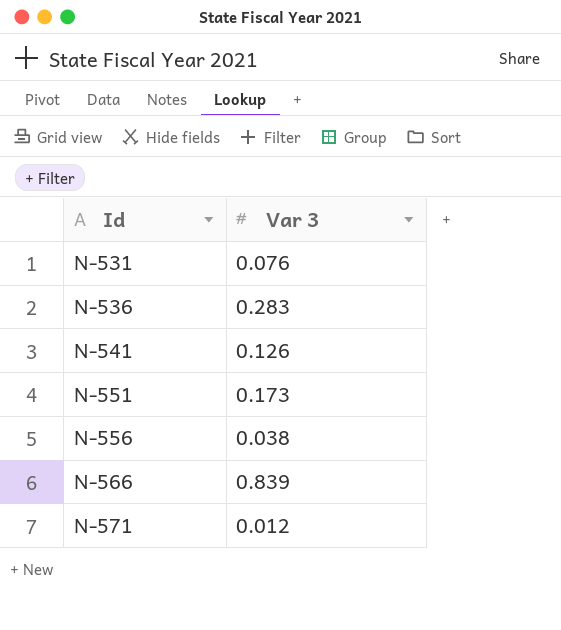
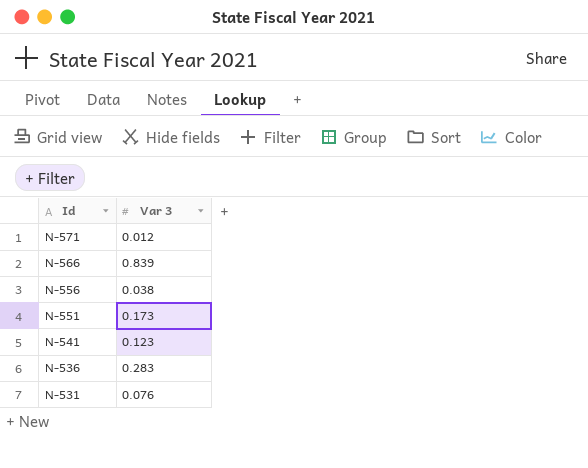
row order: Id ascending -> Id descending
N-541 | Var 3: 0.126 -> 0.123

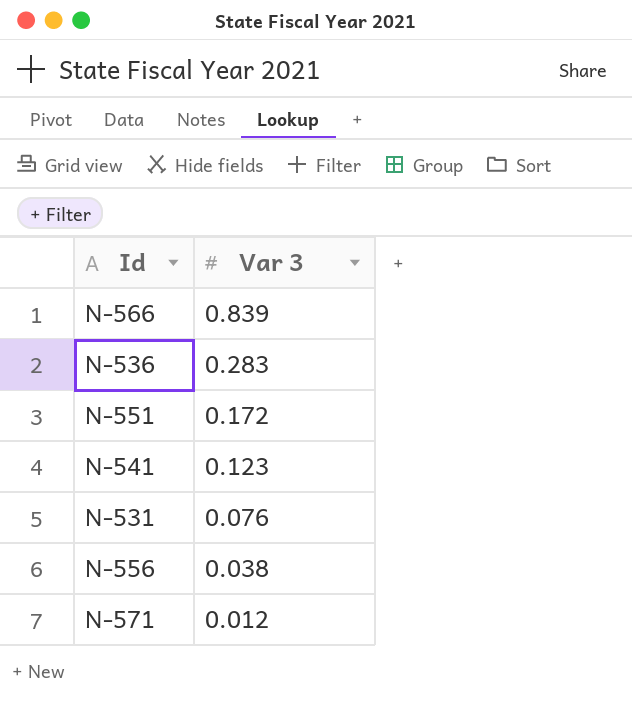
row order: Id descending -> Var 3 descending
N-551 | Var 3: 0.173 -> 0.172

